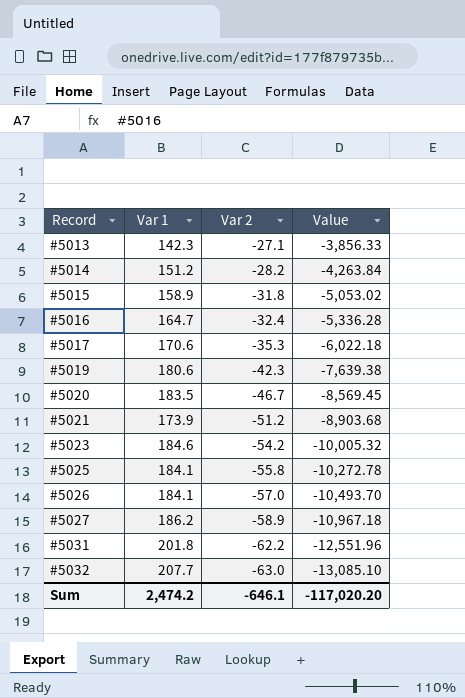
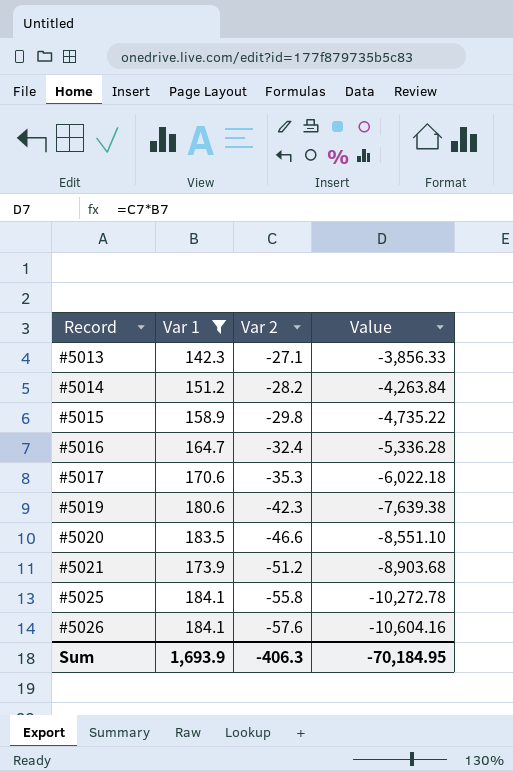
filter: none -> Var 1 <= 184.1
#5015 | Var 2: -31.8 -> -29.8
#5015 | Value: -5,053.02 -> -4,735.22
#5020 | Var 2: -46.7 -> -46.6
#5020 | Value: -8,569.45 -> -8,551.10
#5026 | Var 2: -57.0 -> -57.6
#5026 | Value: -10,493.70 -> -10,604.16
Sum | Var 1: 2,474.2 -> 1,693.9
Sum | Var 2: -646.1 -> -406.3
Sum | Value: -117,020.20 -> -70,184.95

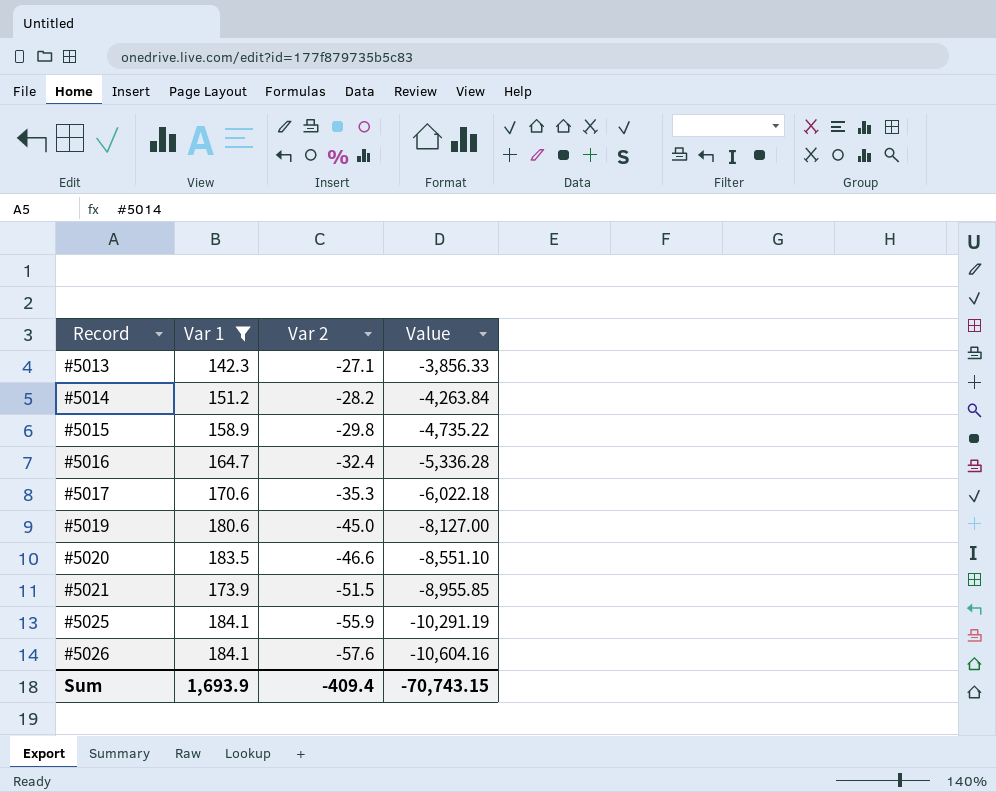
#5019 | Var 2: -42.3 -> -45.0
#5019 | Value: -7,639.38 -> -8,127.00
#5021 | Var 2: -51.2 -> -51.5
#5021 | Value: -8,903.68 -> -8,955.85
#5025 | Var 2: -55.8 -> -55.9
#5025 | Value: -10,272.78 -> -10,291.19
Sum | Var 2: -406.3 -> -409.4
Sum | Value: -70,184.95 -> -70,743.15

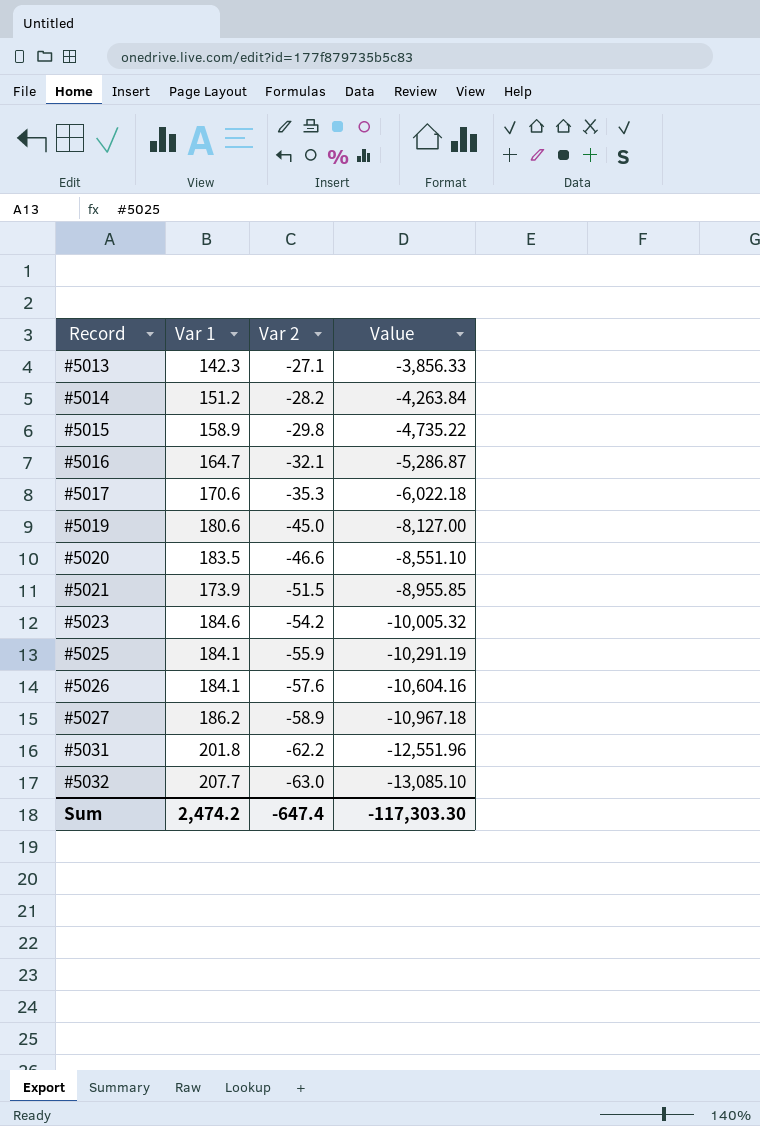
filter: Var 1 <= 184.1 -> none
#5016 | Var 2: -32.4 -> -32.1
#5016 | Value: -5,336.28 -> -5,286.87
Sum | Var 1: 1,693.9 -> 2,474.2
Sum | Var 2: -409.4 -> -647.4
Sum | Value: -70,743.15 -> -117,303.30

